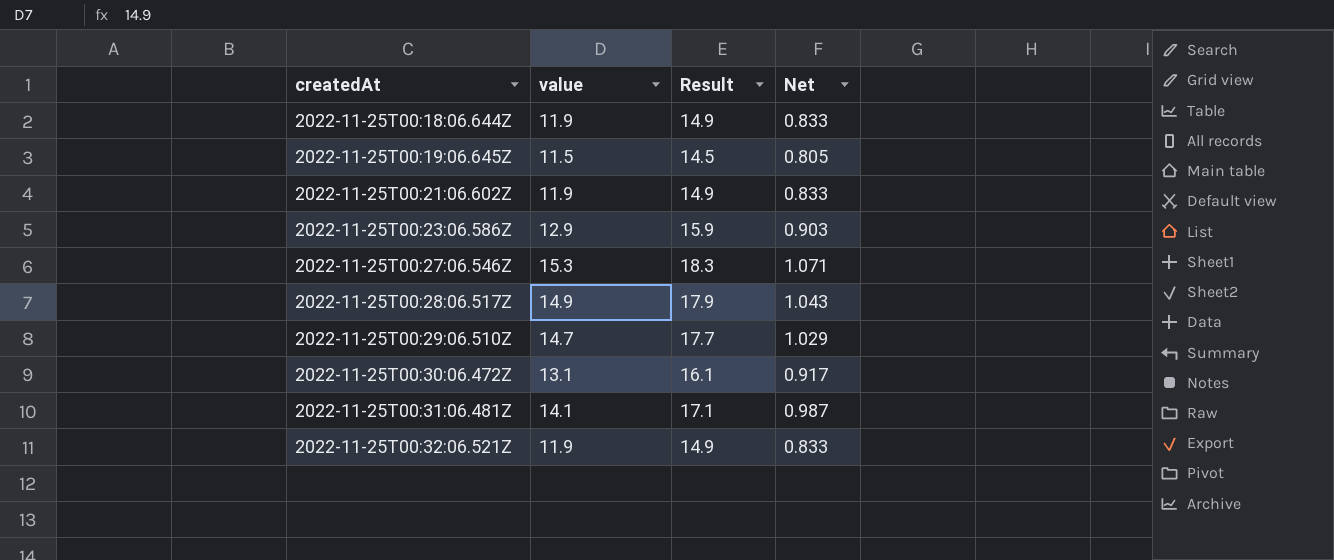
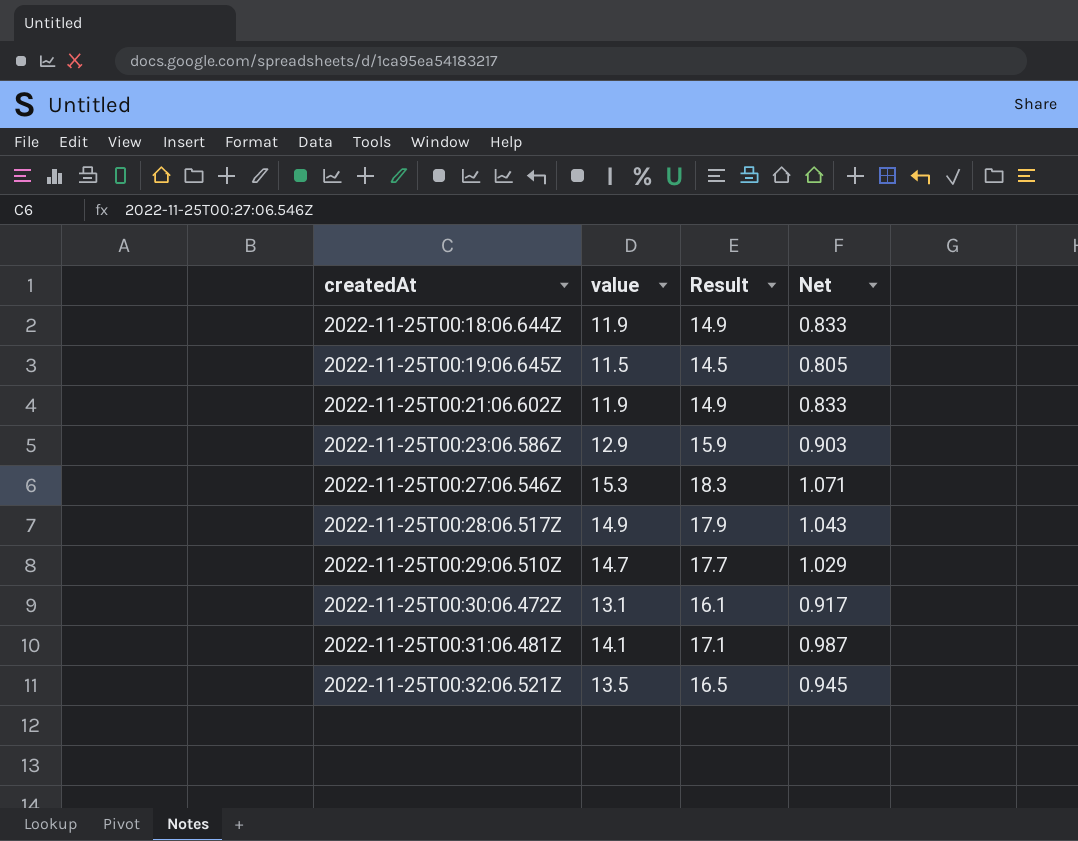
2022-11-25T00:32:06.521Z | value: 11.9 -> 13.5
2022-11-25T00:32:06.521Z | Result: 14.9 -> 16.5
2022-11-25T00:32:06.521Z | Net: 0.833 -> 0.945

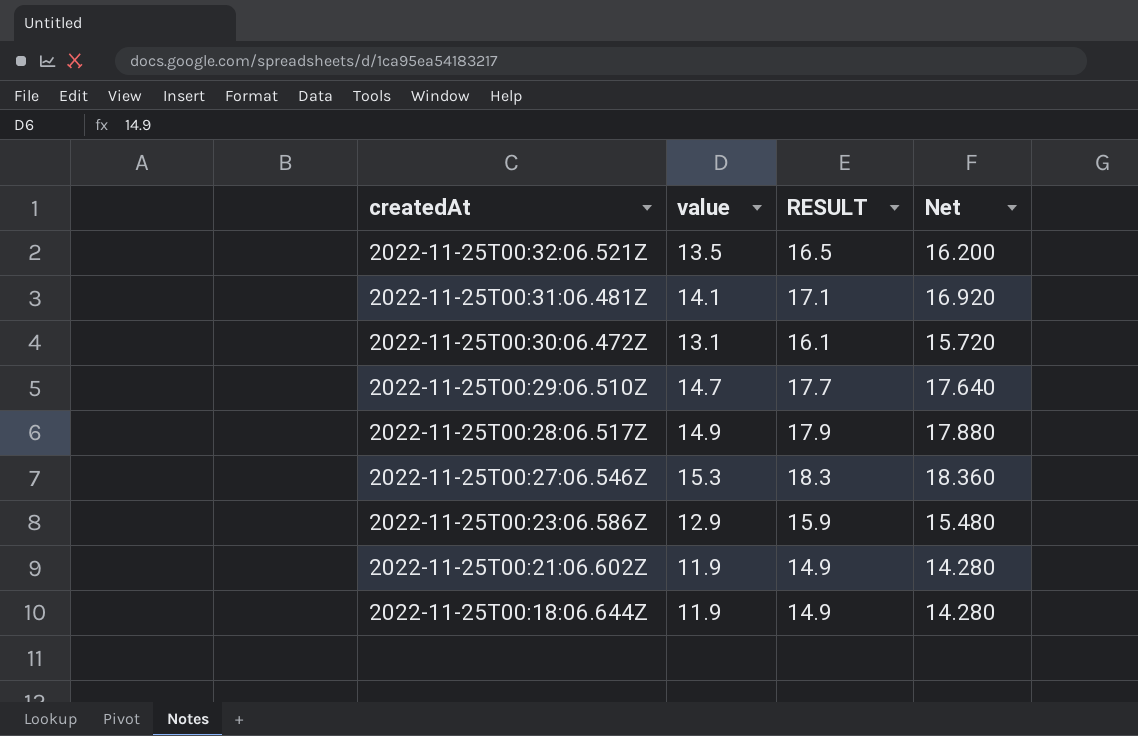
row order: createdAt ascending -> createdAt descending
column name: Result -> RESULT
column Net | formula: [value] * 0.07 -> [value] * 1.2
row 2022-11-25T00:19:06.645Z: 11.5 | 14.5 | 0.805 -> none

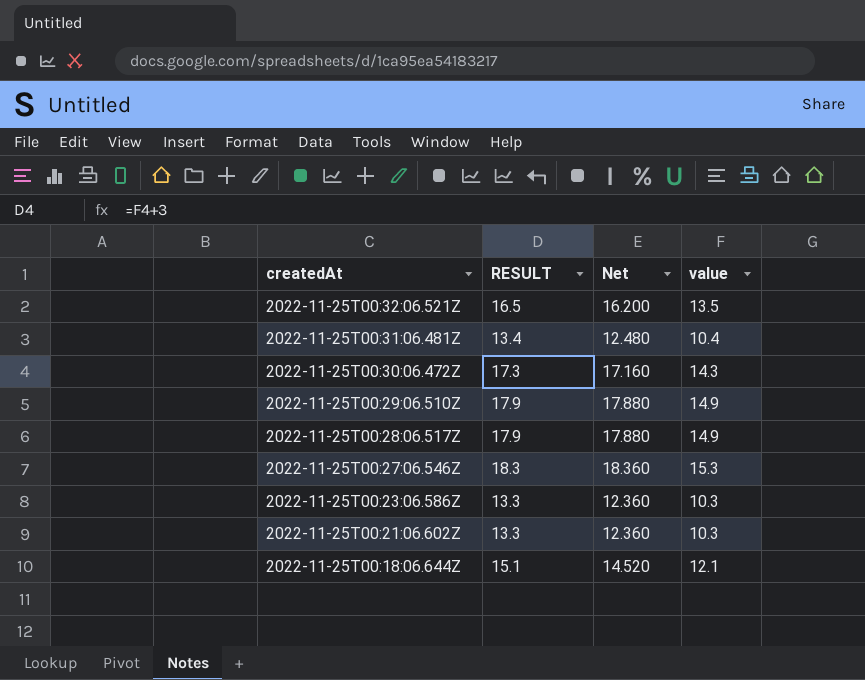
column value | position: 2 -> 4
2022-11-25T00:31:06.481Z | RESULT: 17.1 -> 13.4
2022-11-25T00:31:06.481Z | Net: 16.920 -> 12.480
2022-11-25T00:31:06.481Z | value: 14.1 -> 10.4
2022-11-25T00:30:06.472Z | RESULT: 16.1 -> 17.3
2022-11-25T00:30:06.472Z | Net: 15.720 -> 17.160
2022-11-25T00:30:06.472Z | value: 13.1 -> 14.3
2022-11-25T00:29:06.510Z | RESULT: 17.7 -> 17.9
2022-11-25T00:29:06.510Z | Net: 17.640 -> 17.880
2022-11-25T00:29:06.510Z | value: 14.7 -> 14.9
2022-11-25T00:23:06.586Z | RESULT: 15.9 -> 13.3
2022-11-25T00:23:06.586Z | Net: 15.480 -> 12.360
2022-11-25T00:23:06.586Z | value: 12.9 -> 10.3
2022-11-25T00:21:06.602Z | RESULT: 14.9 -> 13.3
2022-11-25T00:21:06.602Z | Net: 14.280 -> 12.360
2022-11-25T00:21:06.602Z | value: 11.9 -> 10.3
2022-11-25T00:18:06.644Z | RESULT: 14.9 -> 15.1
2022-11-25T00:18:06.644Z | Net: 14.280 -> 14.520
2022-11-25T00:18:06.644Z | value: 11.9 -> 12.1

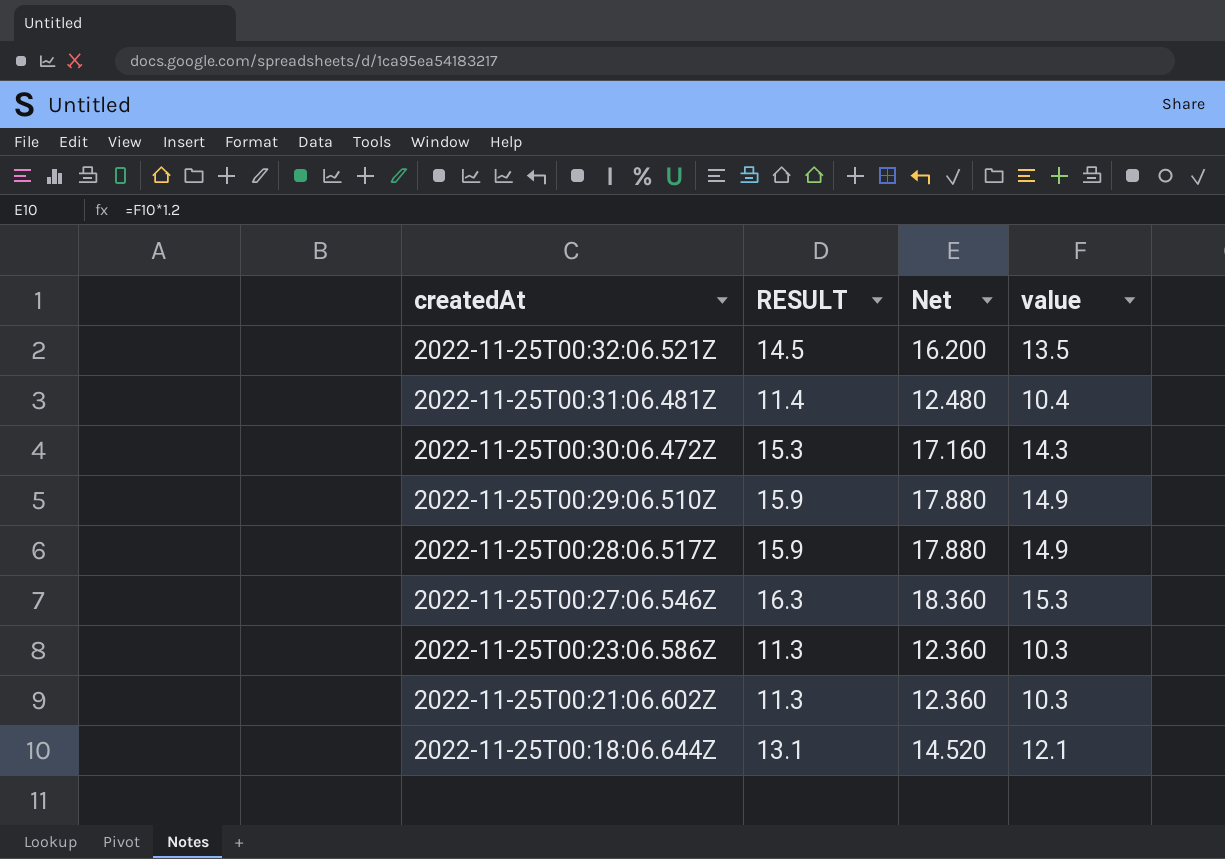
column RESULT | formula: [value] + 3 -> [value] + 1

